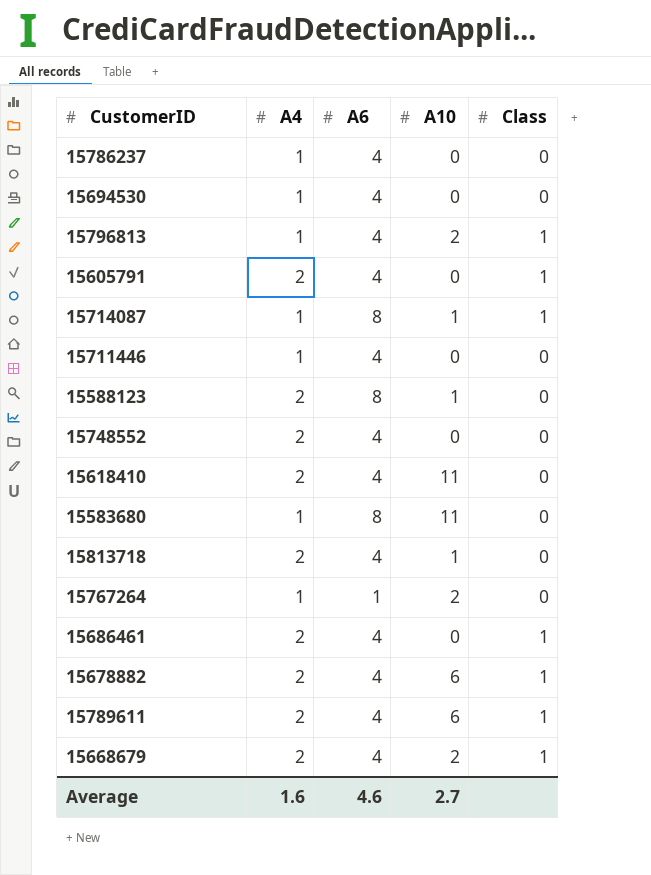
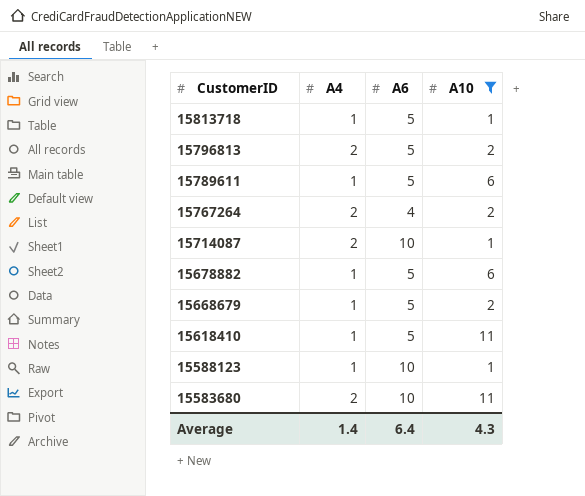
filter: none -> A10 != 0
row order: none -> CustomerID descending
column Class | position: 5 -> none
15813718 | A4: 2 -> 1
15813718 | A6: 4 -> 5
15796813 | A4: 1 -> 2
15796813 | A6: 4 -> 5
15789611 | A4: 2 -> 1
15789611 | A6: 4 -> 5
15767264 | A4: 1 -> 2
15767264 | A6: 1 -> 4
15714087 | A4: 1 -> 2
15714087 | A6: 8 -> 10
15678882 | A4: 2 -> 1
15678882 | A6: 4 -> 5
15668679 | A4: 2 -> 1
15668679 | A6: 4 -> 5
15618410 | A4: 2 -> 1
15618410 | A6: 4 -> 5
15588123 | A4: 2 -> 1
15588123 | A6: 8 -> 10
15583680 | A4: 1 -> 2
15583680 | A6: 8 -> 10
Average | A4: 1.6 -> 1.4
Average | A6: 4.6 -> 6.4
Average | A10: 2.7 -> 4.3

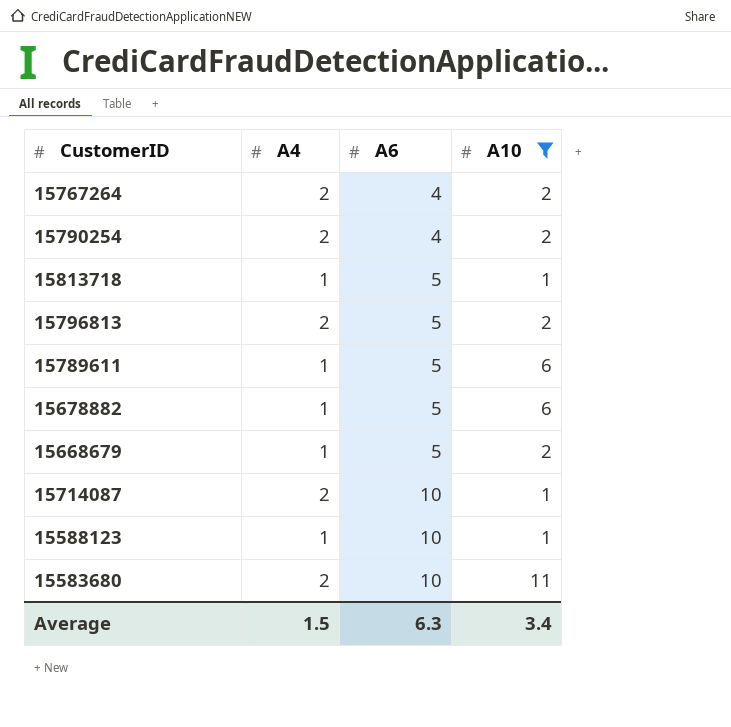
row order: CustomerID descending -> A6 ascending
row 15618410: 1 | 5 | 11 -> none
row 15790254: none -> 2 | 4 | 2
Average | A4: 1.4 -> 1.5
Average | A6: 6.4 -> 6.3
Average | A10: 4.3 -> 3.4

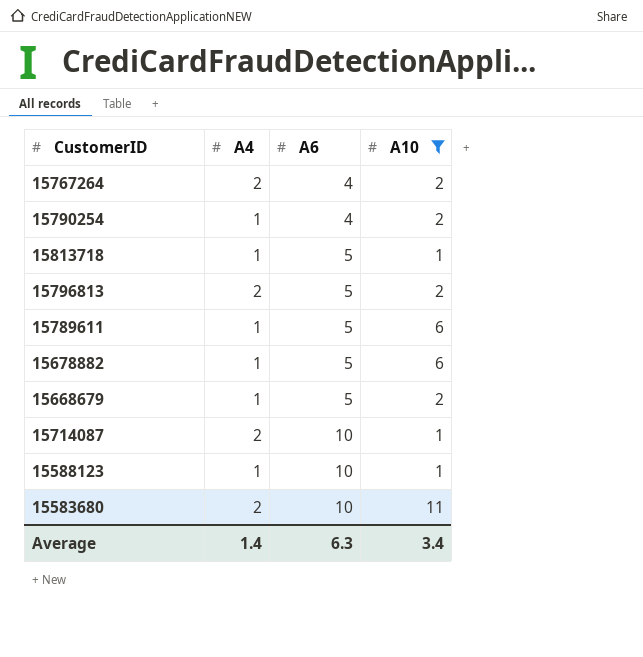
15790254 | A4: 2 -> 1
Average | A4: 1.5 -> 1.4

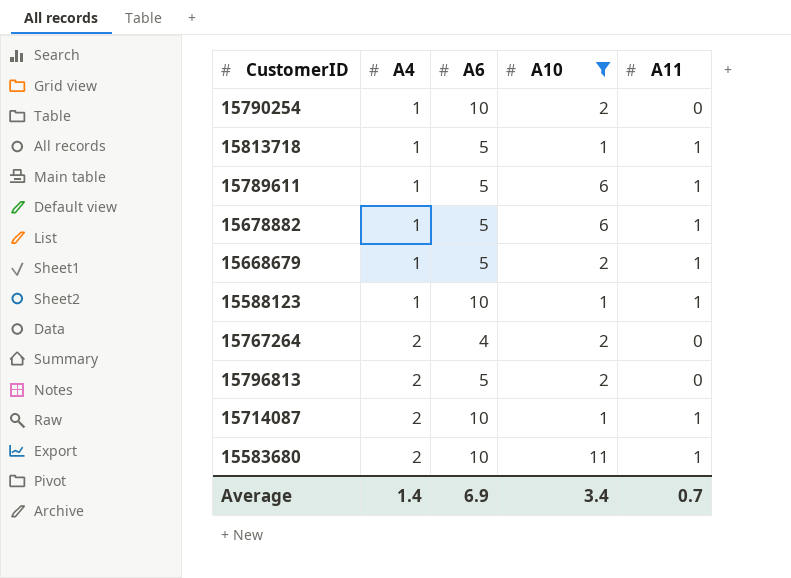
row order: A6 ascending -> A4 ascending
column A11 | position: none -> 5
15790254 | A6: 4 -> 10
Average | A6: 6.3 -> 6.9

